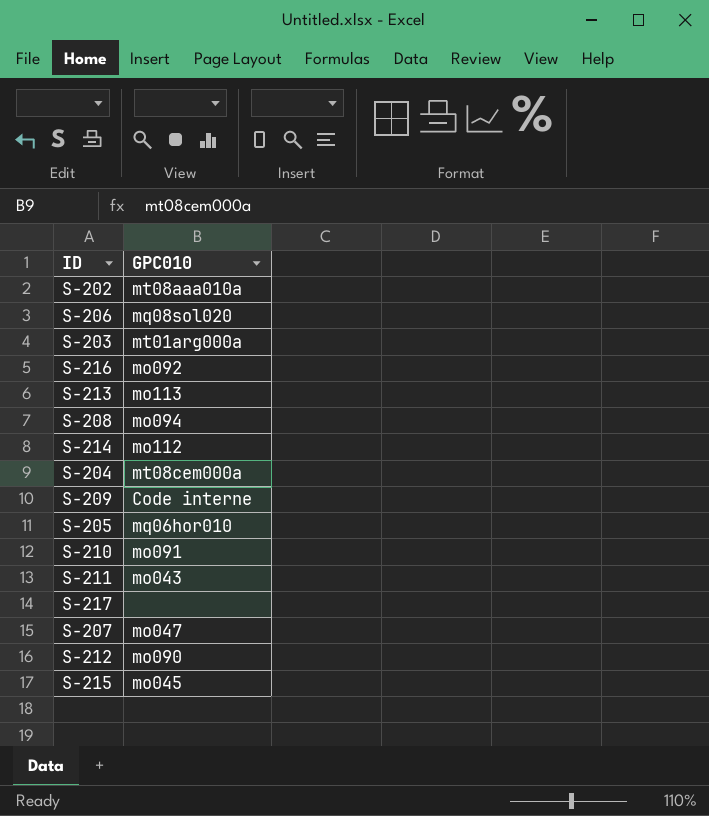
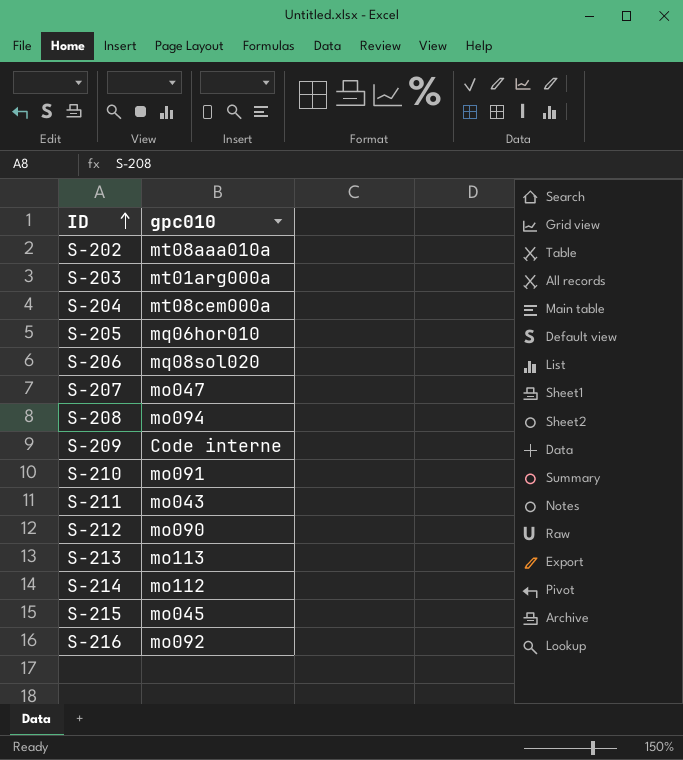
row order: none -> ID ascending
column name: GPC010 -> gpc010
row S-217: none -> none

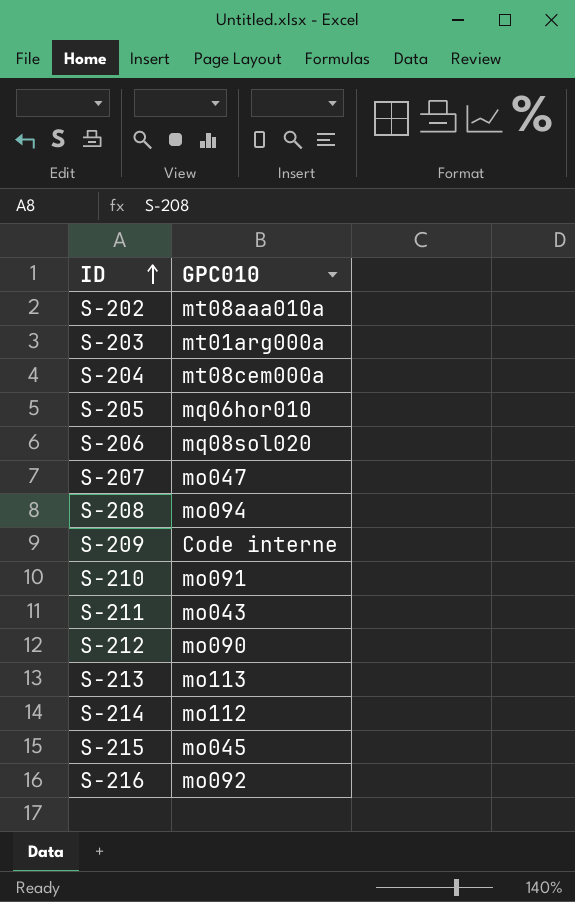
column name: gpc010 -> GPC010

